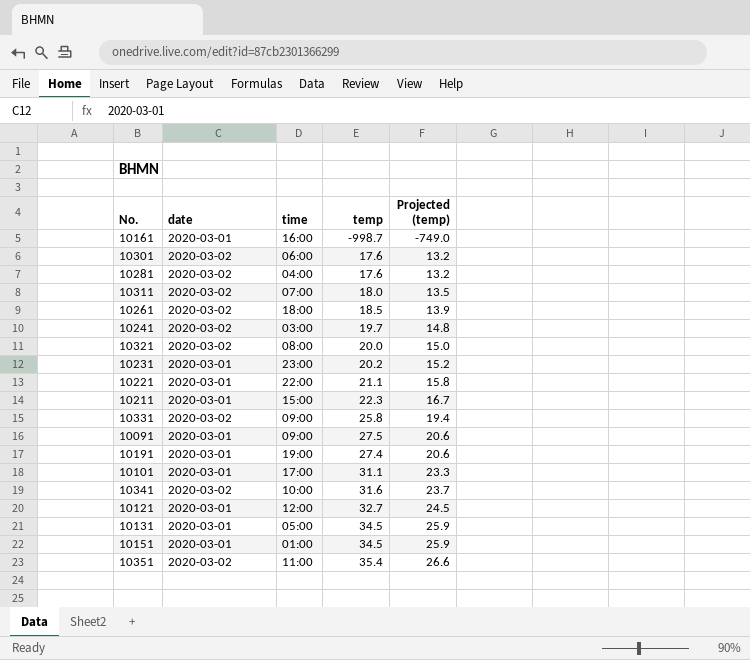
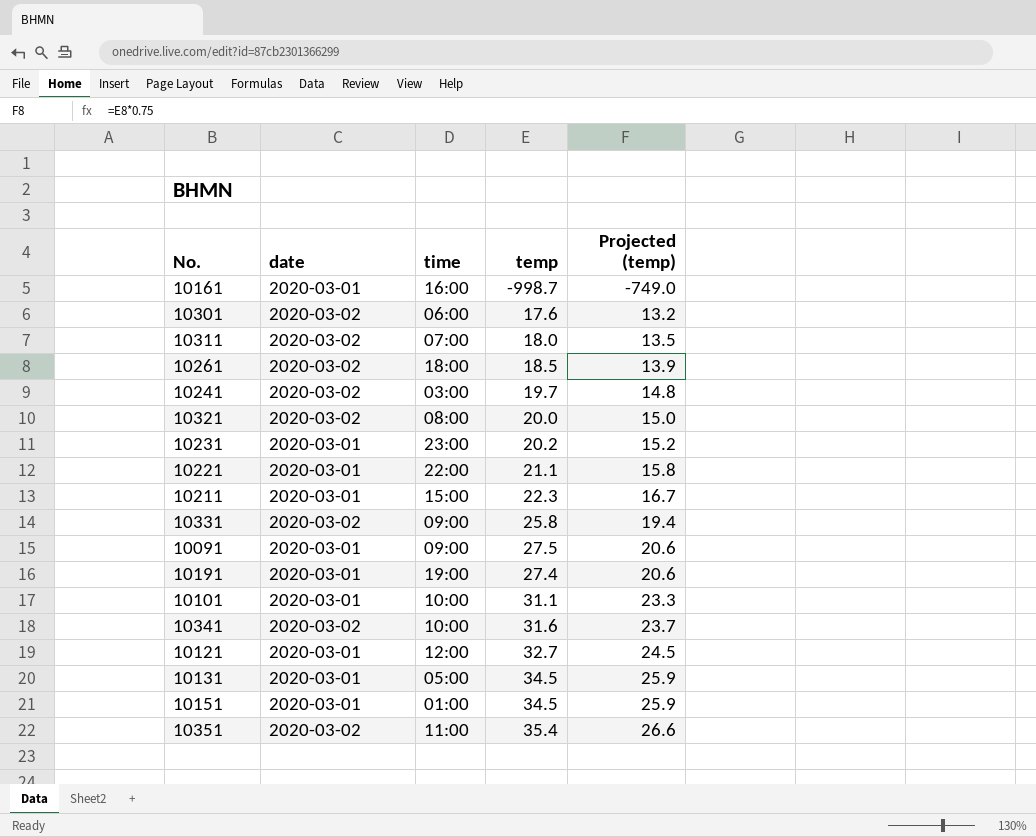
row 10281: 2020-03-02 | 04:00 | 17.6 | 13.2 -> none
10101 | time: 17:00 -> 10:00

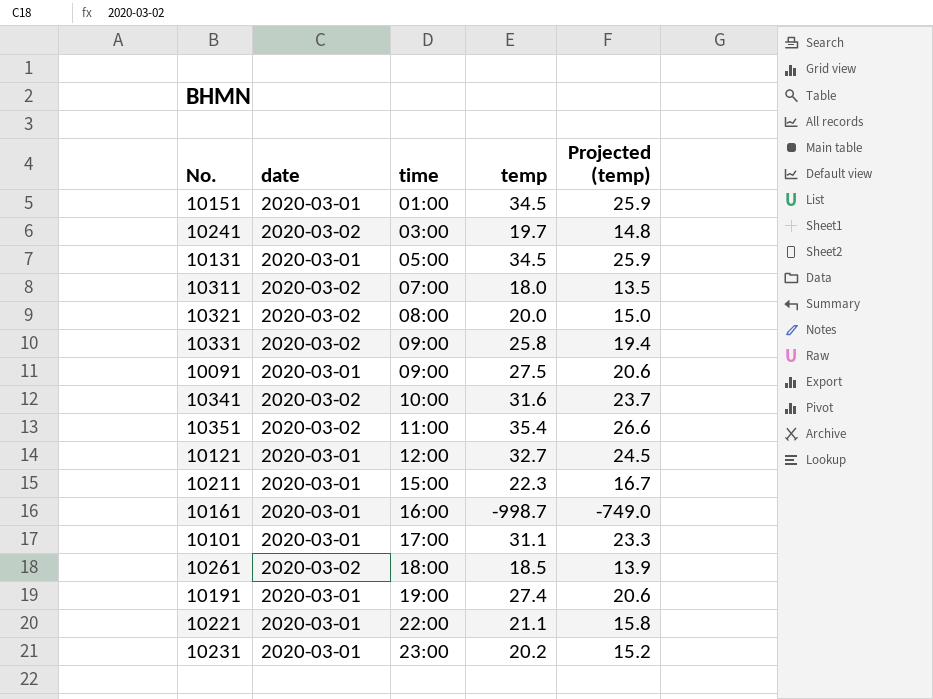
row order: Projected (temp) ascending -> time ascending
row 10301: 2020-03-02 | 06:00 | 17.6 | 13.2 -> none
10101 | time: 10:00 -> 17:00

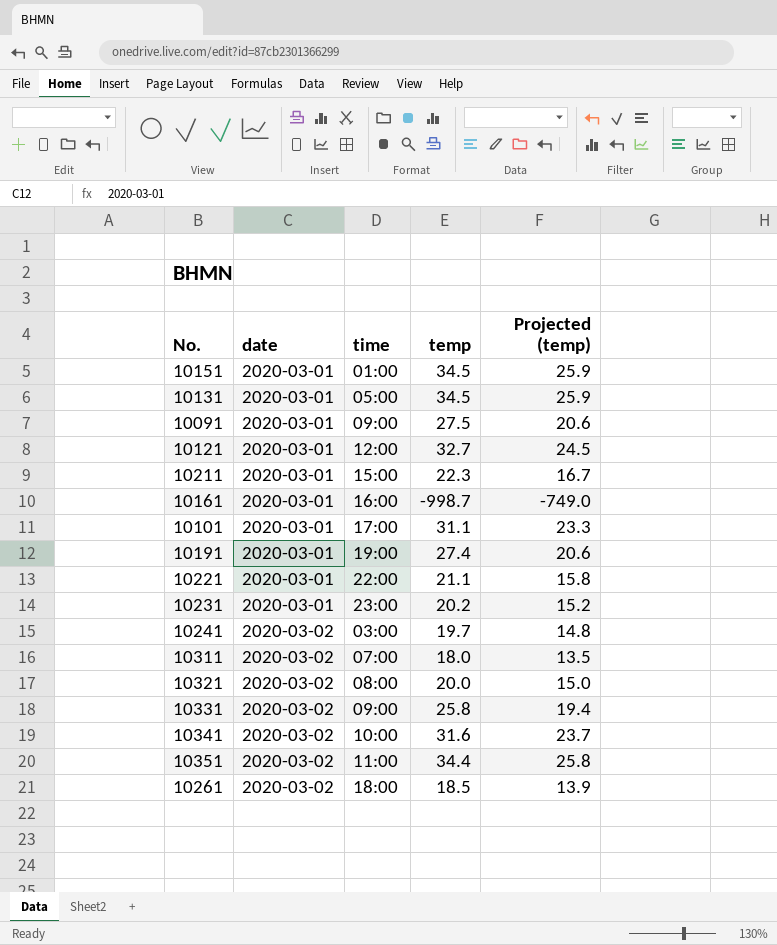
row order: time ascending -> date ascending
10351 | temp: 35.4 -> 34.4
10351 | Projected (temp): 26.6 -> 25.8

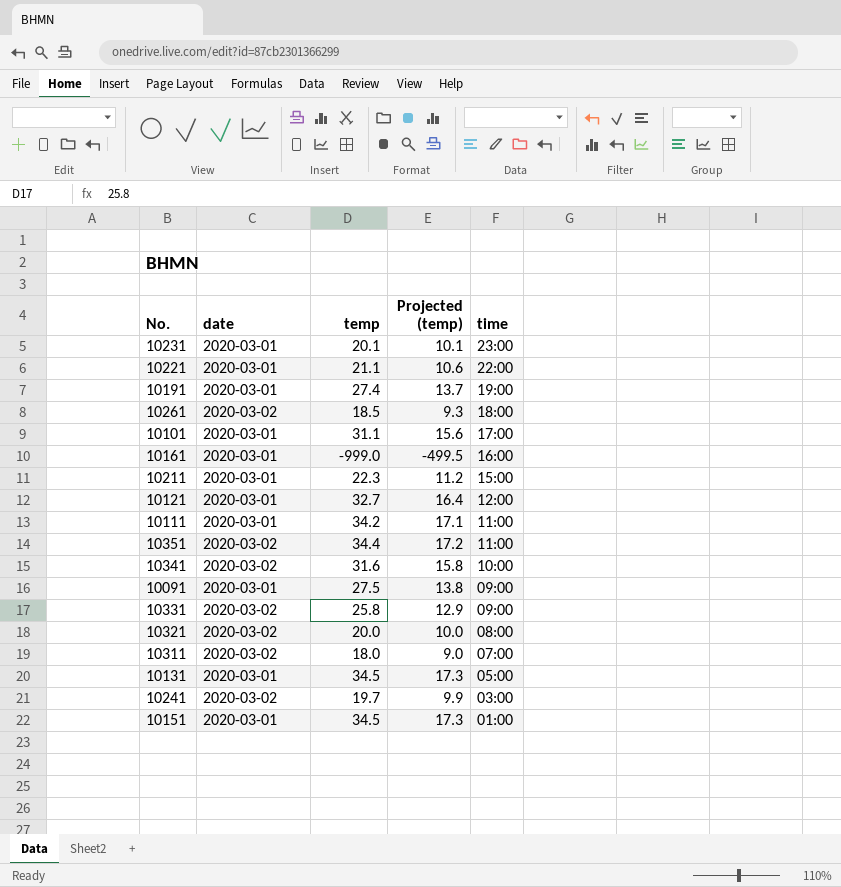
row order: date ascending -> time descending
column Projected (temp) | formula: [temp] * 0.75 -> [temp] * 0.5
column time | position: 3 -> 5
10231 | temp: 20.2 -> 20.1
10161 | temp: -998.7 -> -999.0
row 10111: none -> 2020-03-01 | 34.2 | 17.1 | 11:00

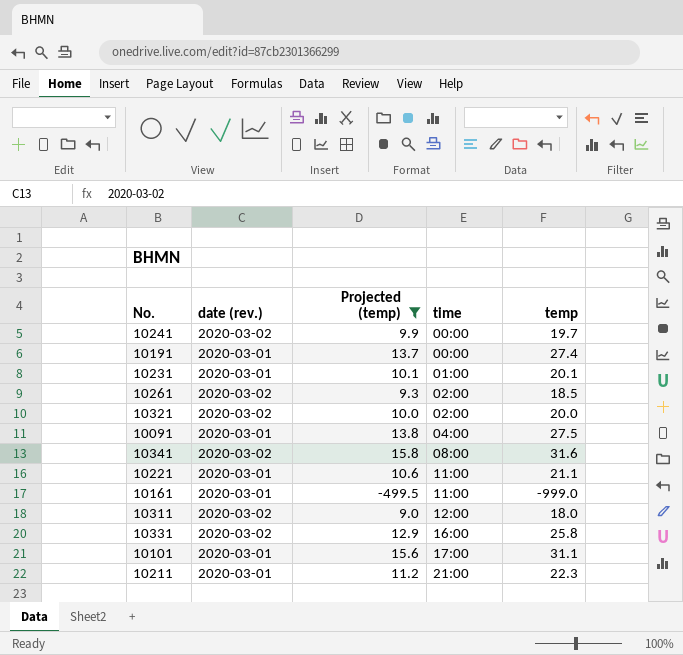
filter: none -> Projected (temp) <= 15.8
row order: time descending -> time ascending
column name: date -> date (rev.)
column temp | position: 3 -> 5
10241 | time: 03:00 -> 00:00
10191 | time: 19:00 -> 00:00
10231 | time: 23:00 -> 01:00
10261 | time: 18:00 -> 02:00
10321 | time: 08:00 -> 02:00
10091 | time: 09:00 -> 04:00
10341 | time: 10:00 -> 08:00
10221 | time: 22:00 -> 11:00
10161 | time: 16:00 -> 11:00
10311 | time: 07:00 -> 12:00
10331 | time: 09:00 -> 16:00
10211 | time: 15:00 -> 21:00

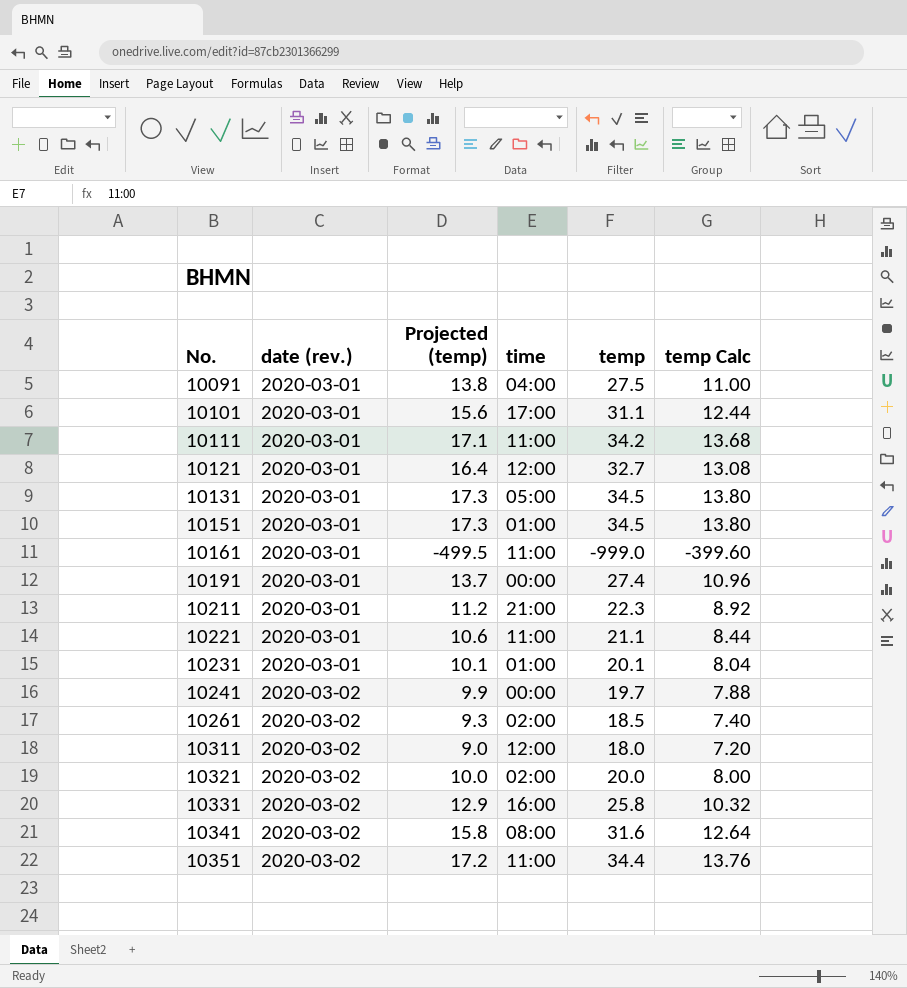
filter: Projected (temp) <= 15.8 -> none
row order: time ascending -> No. ascending
column temp Calc | formula: none -> [temp] * 0.4

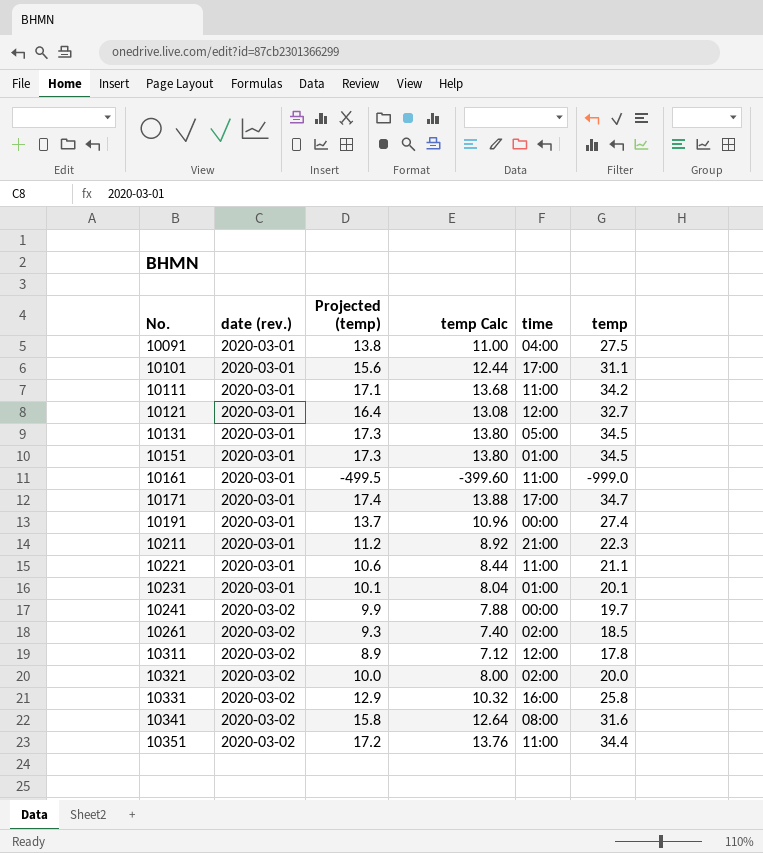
column temp Calc | position: 6 -> 4
row 10171: none -> 2020-03-01 | 17.4 | 13.88 | 17:00 | 34.7
10311 | Projected (temp): 9.0 -> 8.9
10311 | temp Calc: 7.20 -> 7.12
10311 | temp: 18.0 -> 17.8

